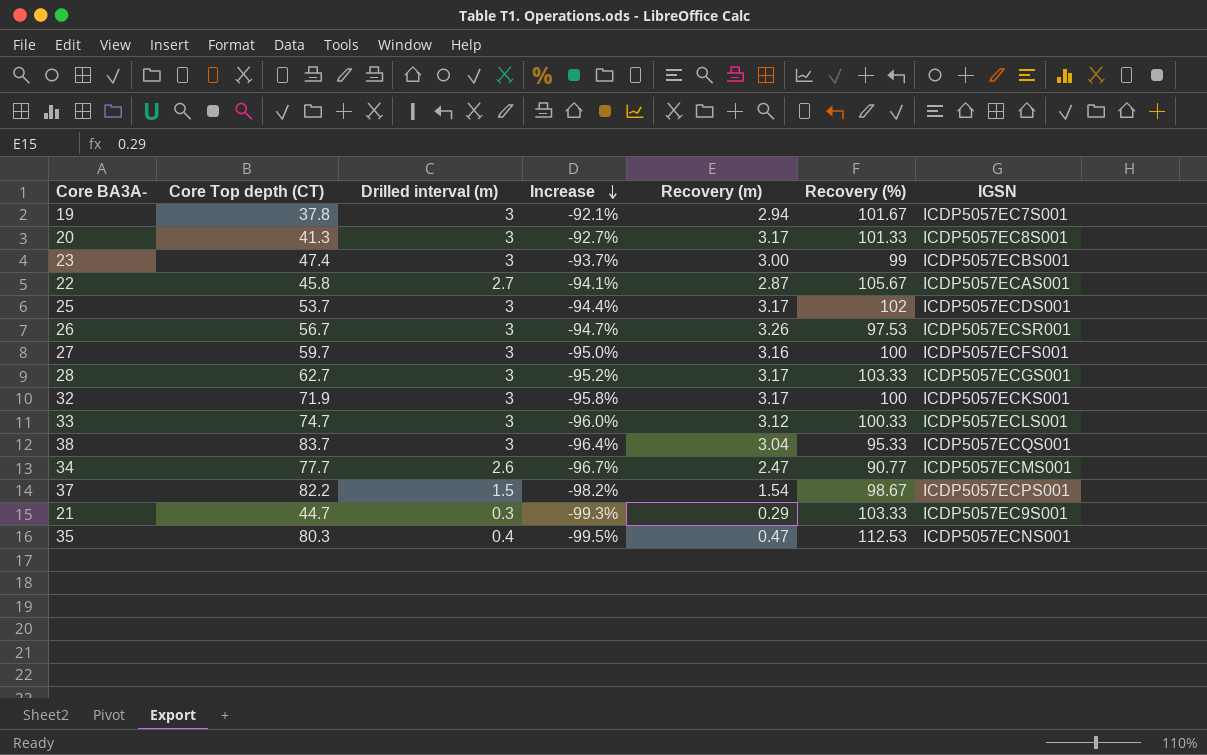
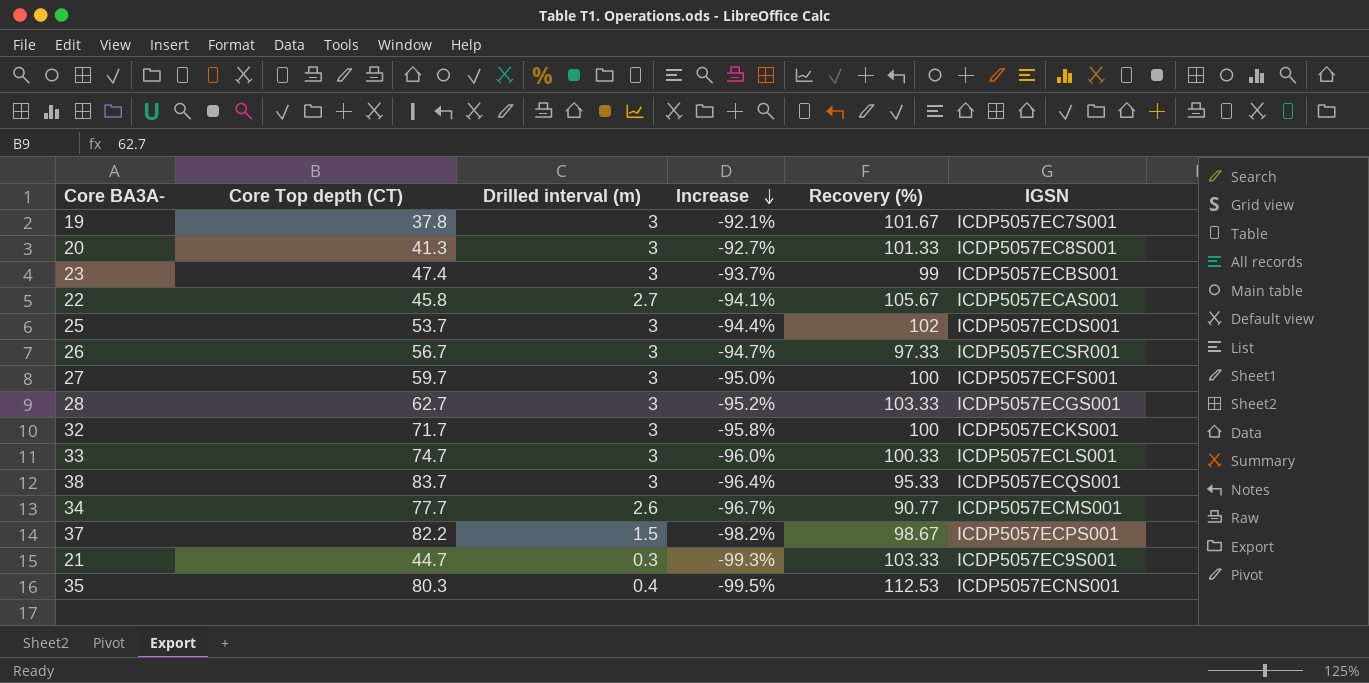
column Recovery (m) | position: 5 -> none
26 | Recovery (%): 97.53 -> 97.33
32 | Core Top depth (CT): 71.9 -> 71.7

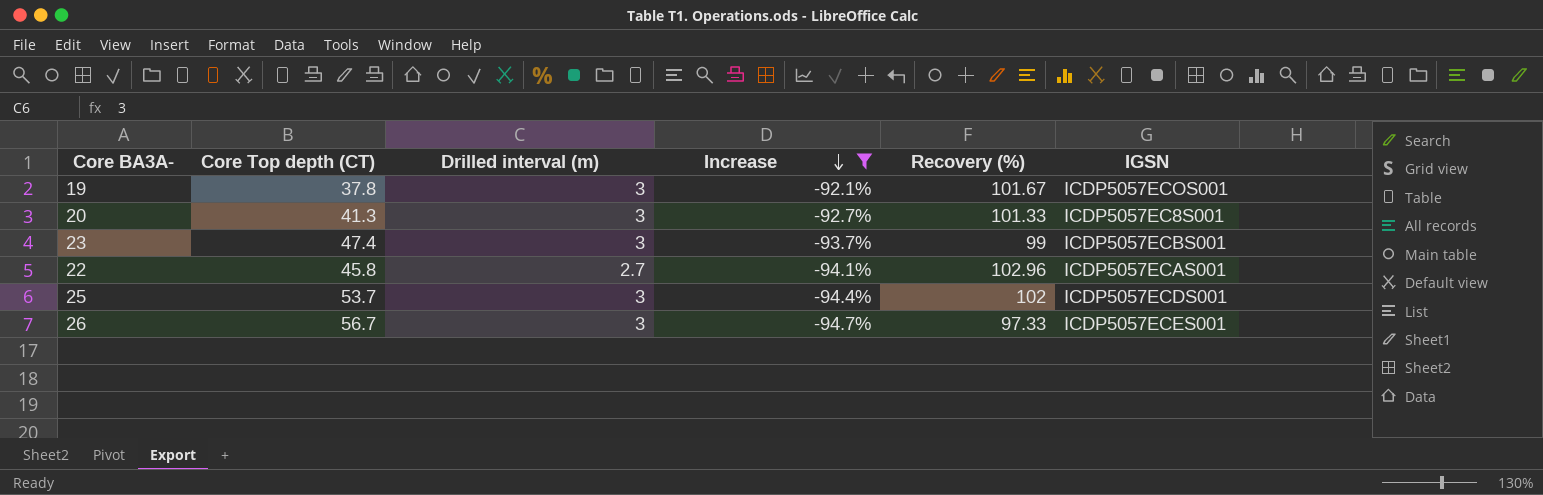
filter: none -> Increase >= -94.7%
19 | IGSN: ICDP5057EC7S001 -> ICDP5057ECOS001
22 | Recovery (%): 105.67 -> 102.96
26 | IGSN: ICDP5057ECSR001 -> ICDP5057ECES001

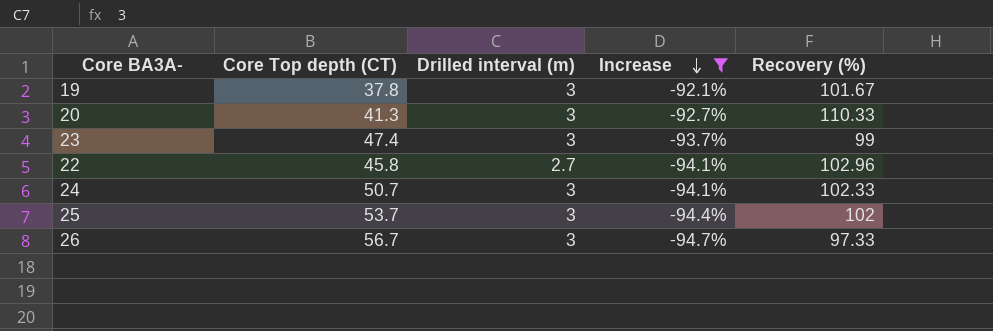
column IGSN | position: 6 -> none
20 | Recovery (%): 101.33 -> 110.33
row 24: none -> 50.7 | 3 | -94.1% | 102.33

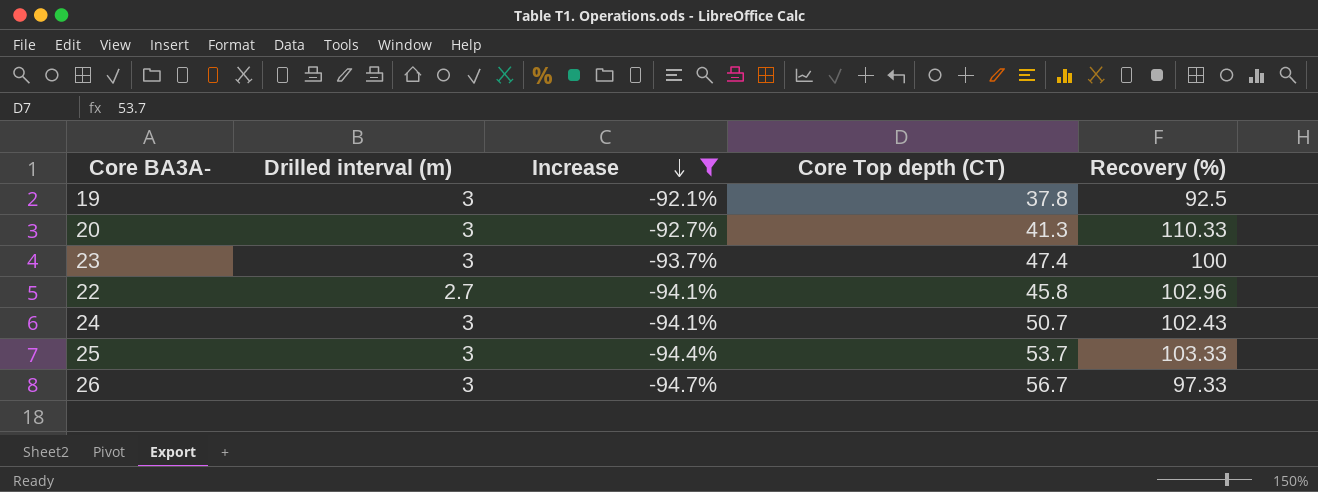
column Core Top depth (CT) | position: 2 -> 4
19 | Recovery (%): 101.67 -> 92.5
23 | Recovery (%): 99 -> 100
24 | Recovery (%): 102.33 -> 102.43
25 | Recovery (%): 102 -> 103.33

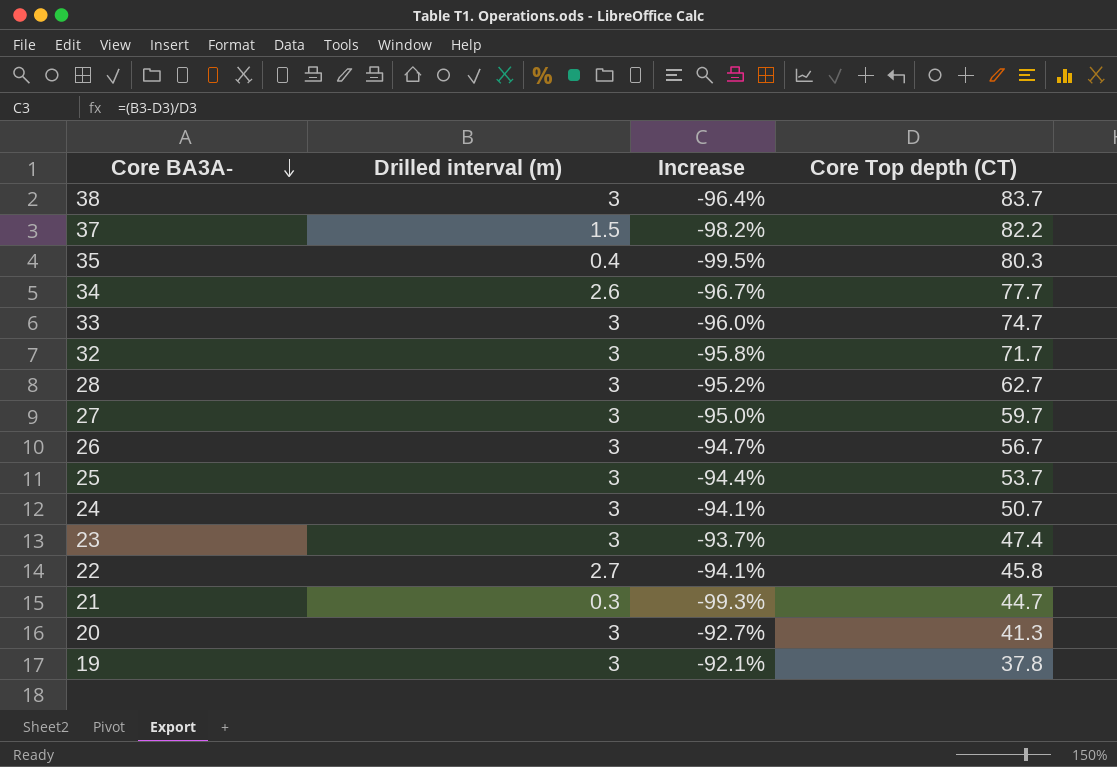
filter: Increase >= -94.7% -> none
row order: Increase descending -> Core BA3A- descending
column Recovery (%) | position: 5 -> none

